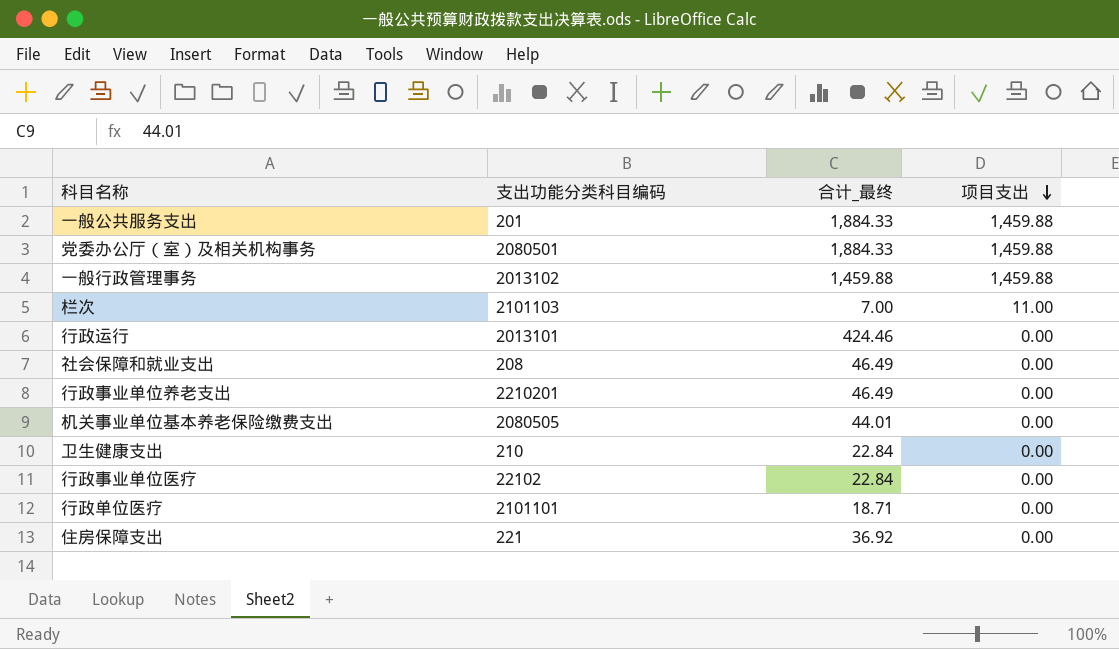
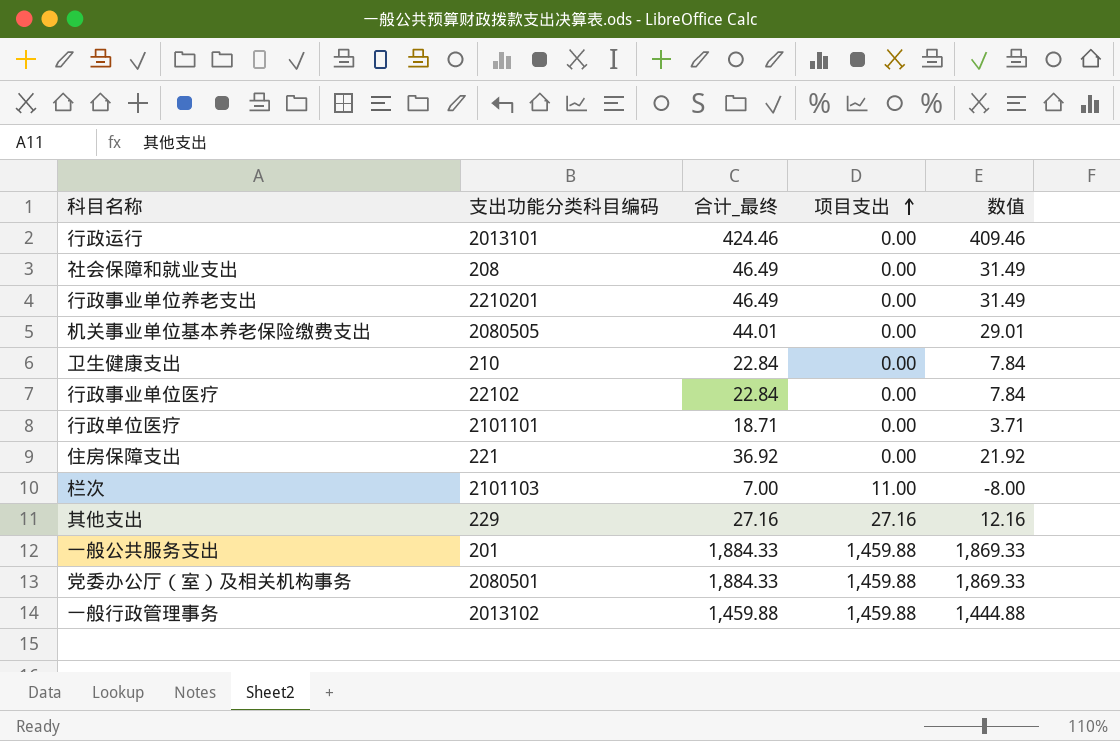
row order: 项目支出 descending -> 项目支出 ascending
column 数值 | formula: none -> [合计_最终] - 15
row 其他支出: none -> 229 | 27.16 | 27.16 | 12.16

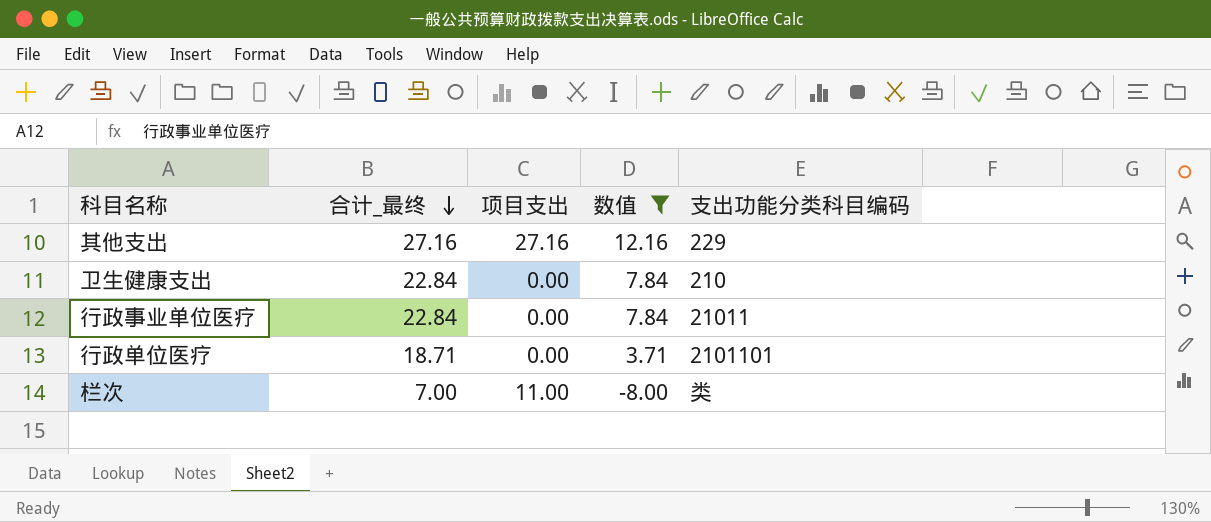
filter: none -> 数值 <= 12.16
row order: 项目支出 ascending -> 合计_最终 descending
column 支出功能分类科目编码 | position: 2 -> 5
行政事业单位医疗 | 支出功能分类科目编码: 22102 -> 21011
栏次 | 支出功能分类科目编码: 2101103 -> 类

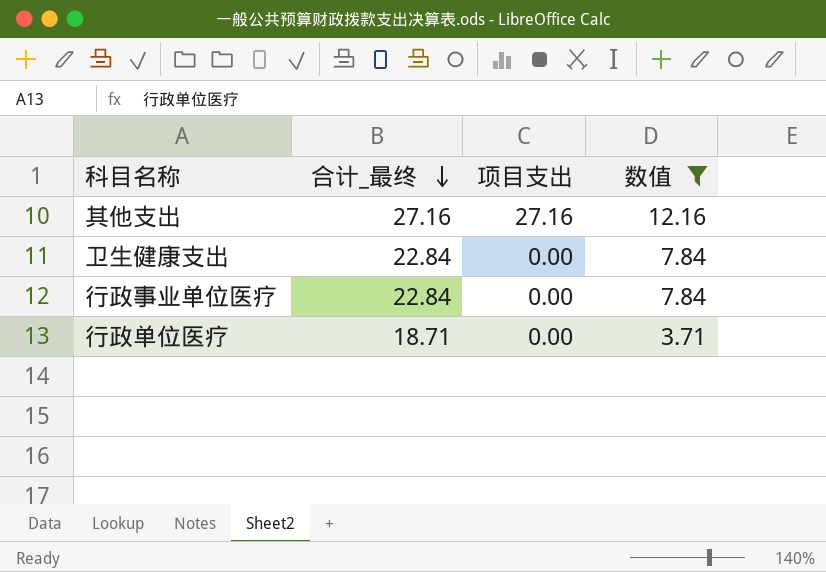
column 支出功能分类科目编码 | position: 5 -> none
row 栏次: 7.00 | 11.00 | -8.00 | 类 -> none

